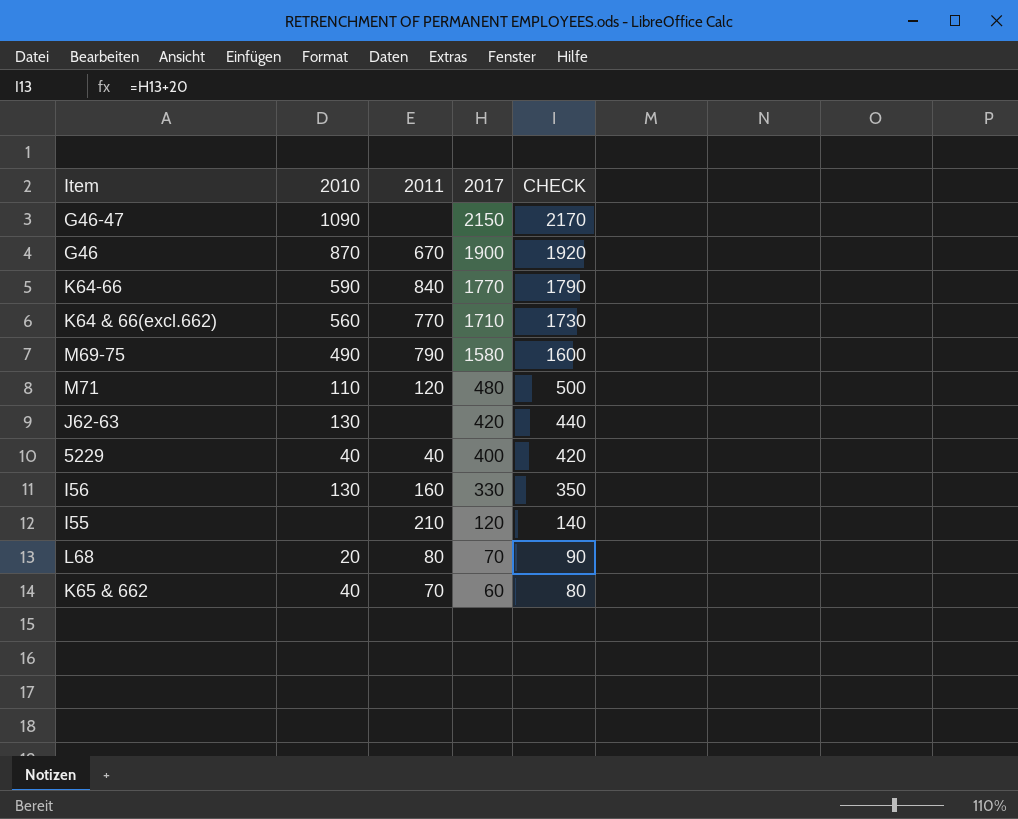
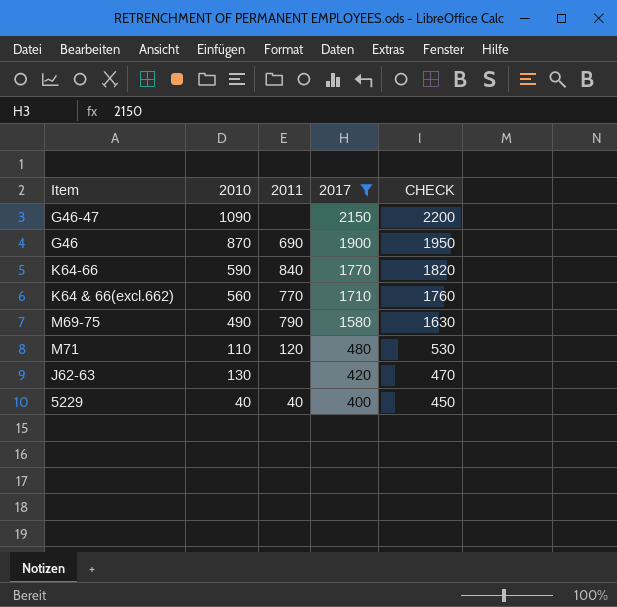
filter: none -> 2017 >= 400
column CHECK | formula: [2017] + 20 -> [2017] + 50
G46 | 2011: 670 -> 690

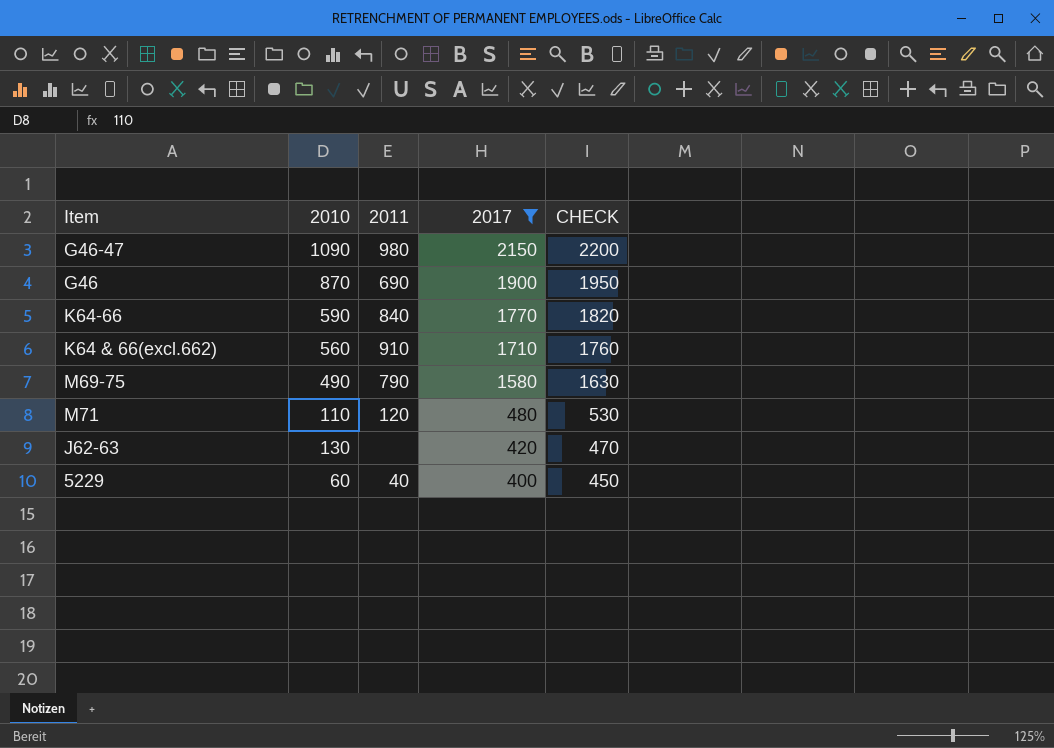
G46-47 | 2011: none -> 980
K64 & 66(excl.662) | 2011: 770 -> 910
5229 | 2010: 40 -> 60

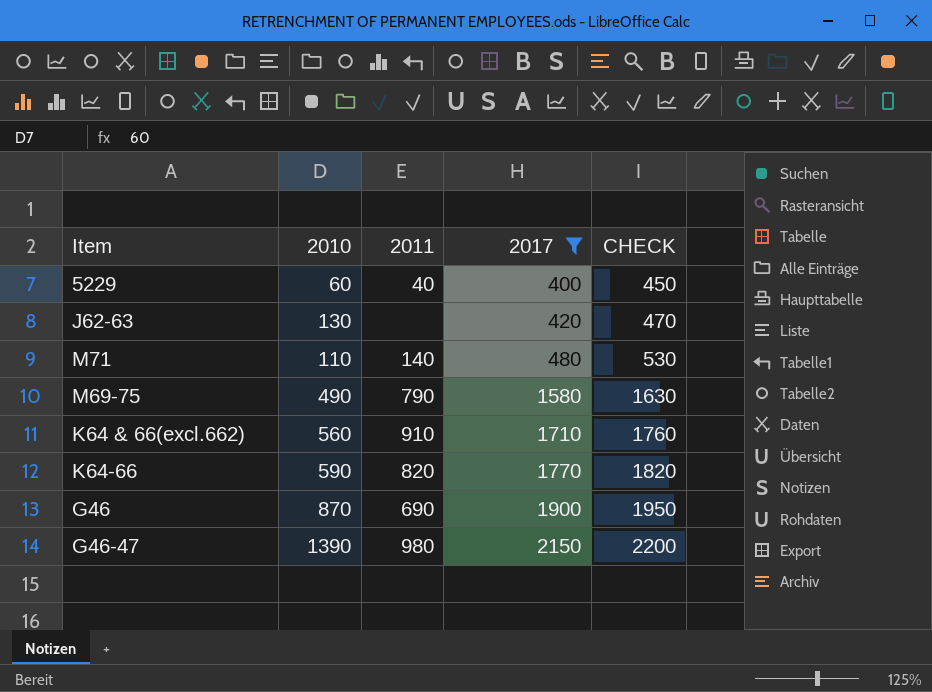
row order: 2017 descending -> 2017 ascending
M71 | 2011: 120 -> 140
K64-66 | 2011: 840 -> 820
G46-47 | 2010: 1090 -> 1390

